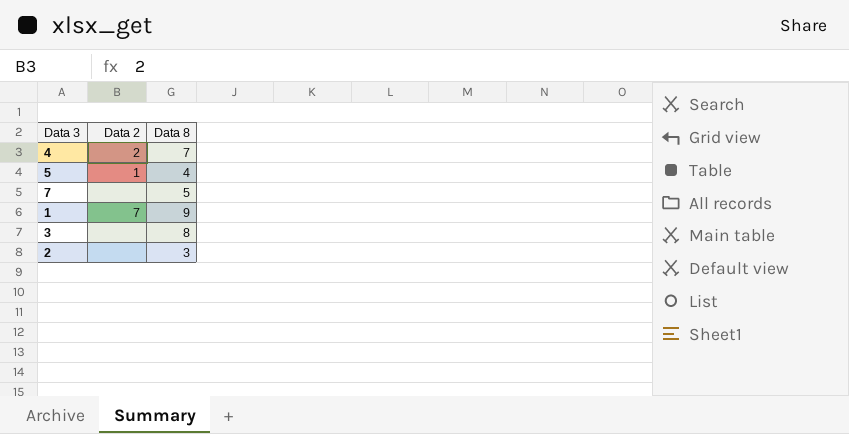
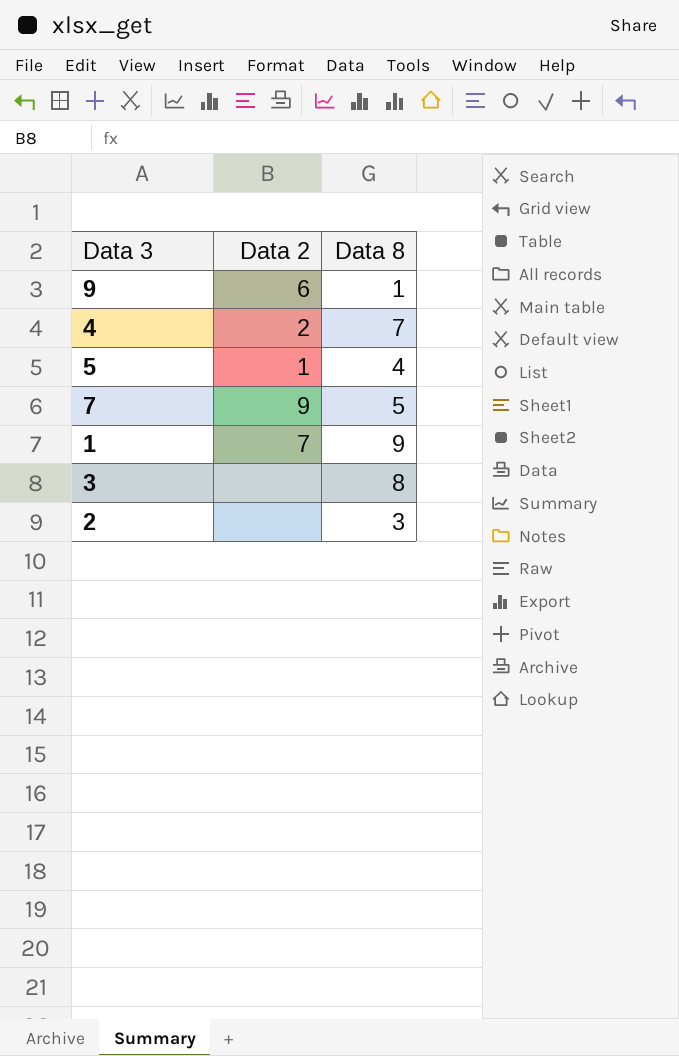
row 9: none -> 6 | 1
7 | Data 2: none -> 9

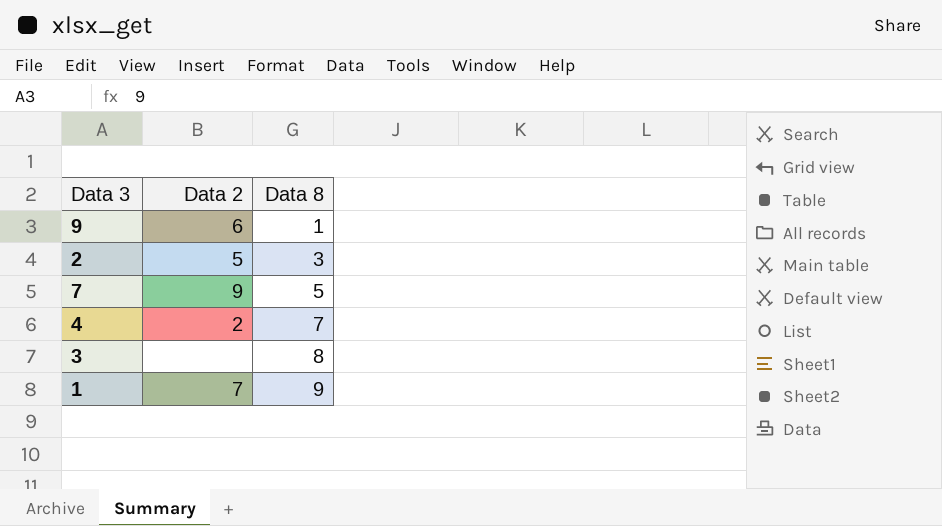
row order: none -> Data 8 ascending
row 5: 1 | 4 -> none
2 | Data 2: none -> 5

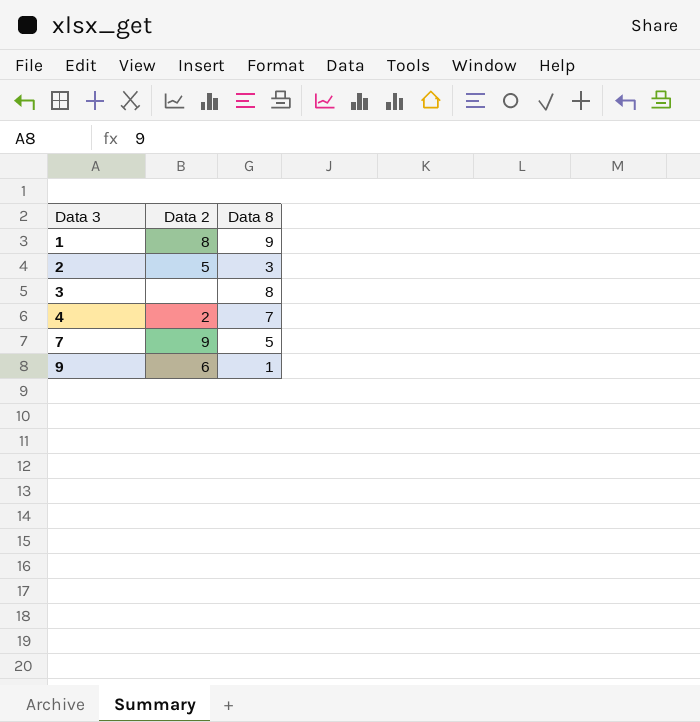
row order: Data 8 ascending -> Data 3 ascending
1 | Data 2: 7 -> 8

